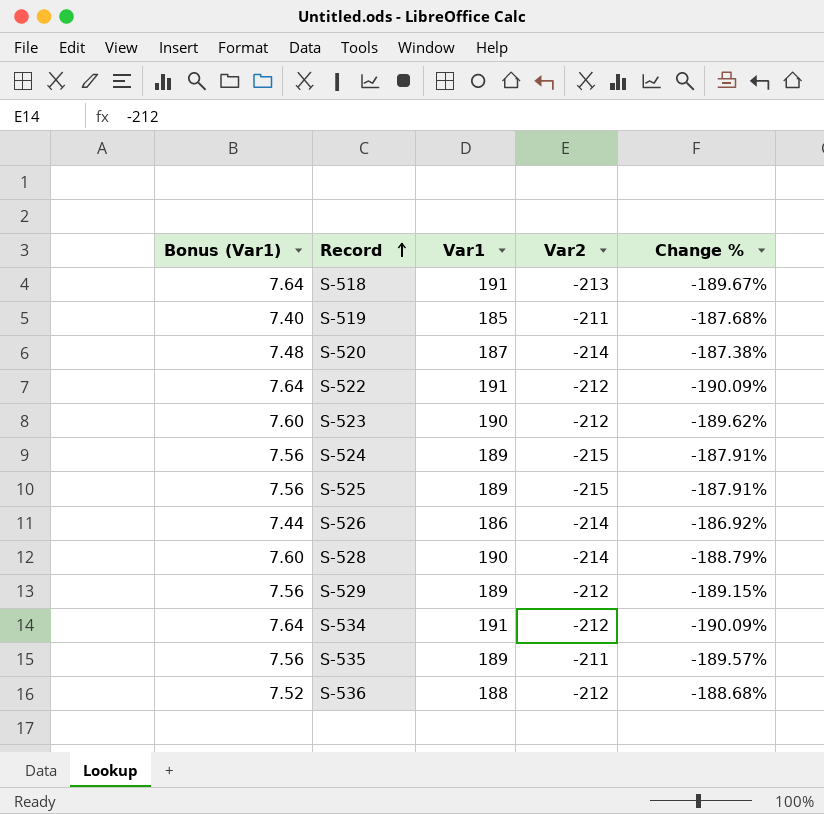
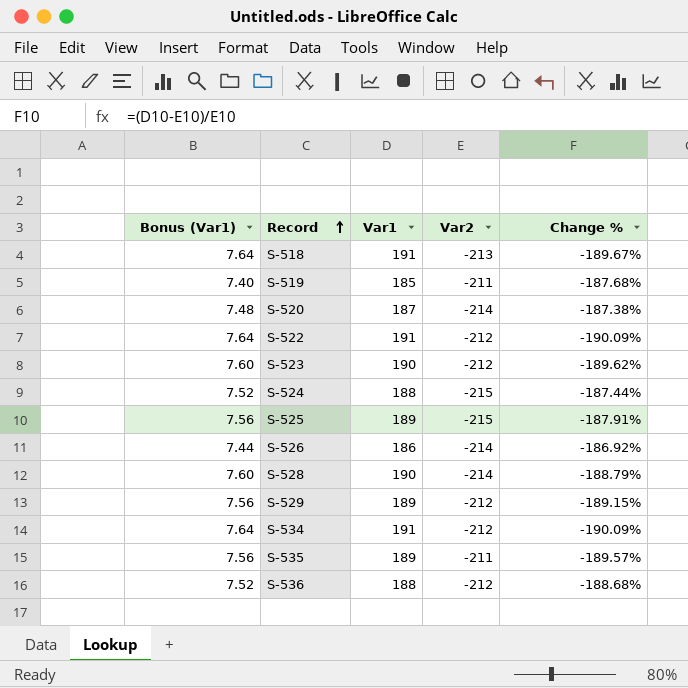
S-524 | Bonus (Var1): 7.56 -> 7.52
S-524 | Var1: 189 -> 188
S-524 | Change %: -187.91% -> -187.44%

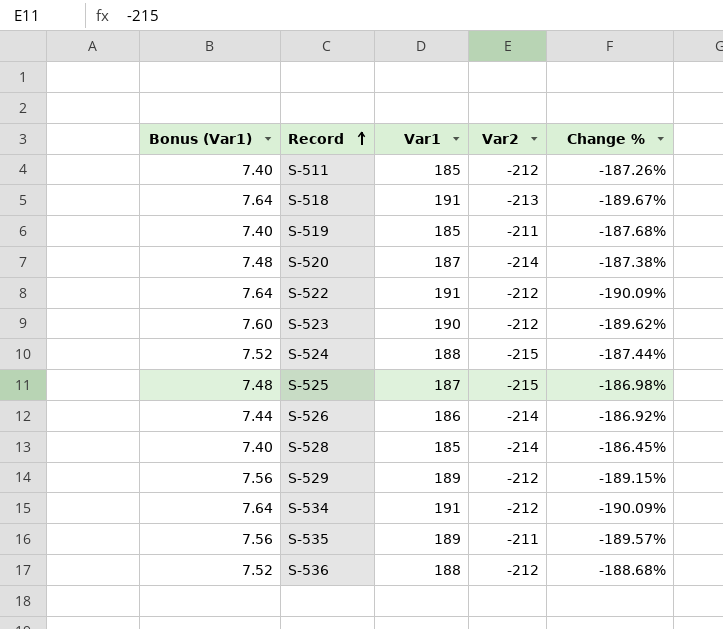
row S-511: none -> 7.40 | 185 | -212 | -187.26%
S-525 | Bonus (Var1): 7.56 -> 7.48
S-525 | Var1: 189 -> 187
S-525 | Change %: -187.91% -> -186.98%
S-528 | Bonus (Var1): 7.60 -> 7.40
S-528 | Var1: 190 -> 185
S-528 | Change %: -188.79% -> -186.45%

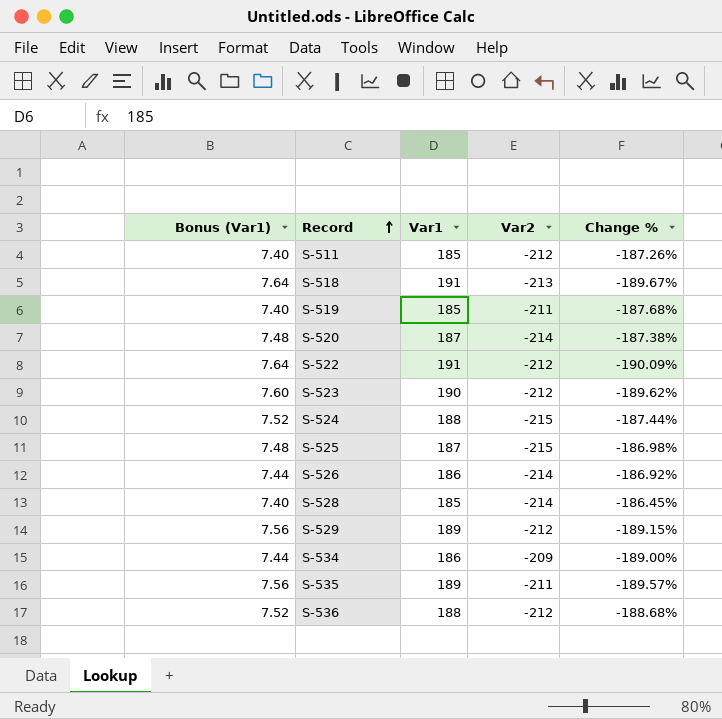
S-534 | Bonus (Var1): 7.64 -> 7.44
S-534 | Var1: 191 -> 186
S-534 | Var2: -212 -> -209
S-534 | Change %: -190.09% -> -189.00%

